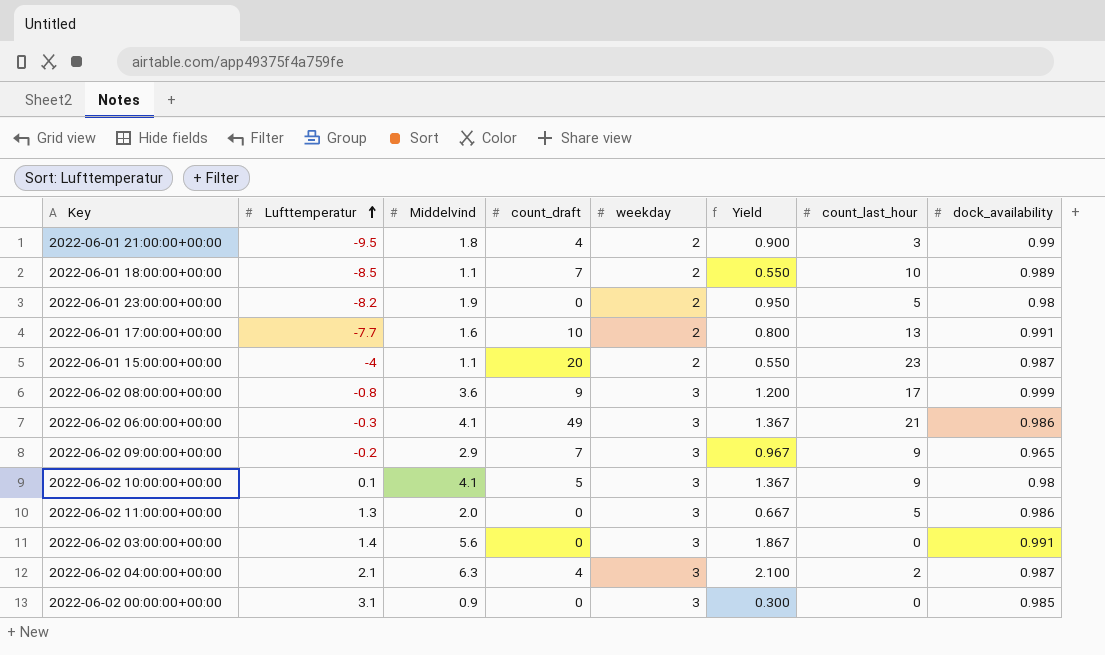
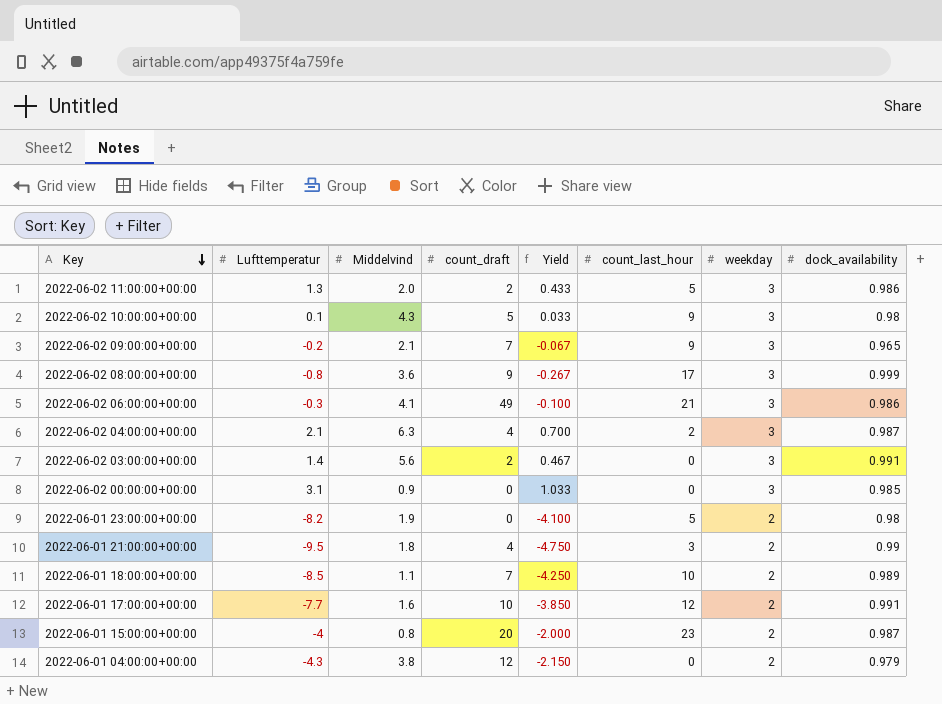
row order: Lufttemperatur ascending -> Key descending
column Yield | formula: [Middelvind] / [weekday] -> [Lufttemperatur] / [weekday]
column weekday | position: 5 -> 7
2022-06-02 11:00:00+00:00 | count_draft: 0 -> 2
2022-06-02 10:00:00+00:00 | Middelvind: 4.1 -> 4.3
2022-06-02 09:00:00+00:00 | Middelvind: 2.9 -> 2.1
2022-06-02 03:00:00+00:00 | count_draft: 0 -> 2
2022-06-01 17:00:00+00:00 | count_last_hour: 13 -> 12
2022-06-01 15:00:00+00:00 | Middelvind: 1.1 -> 0.8
row 2022-06-01 04:00:00+00:00: none -> -4.3 | 3.8 | 12 | -2.150 | 0 | 2 | 0.979

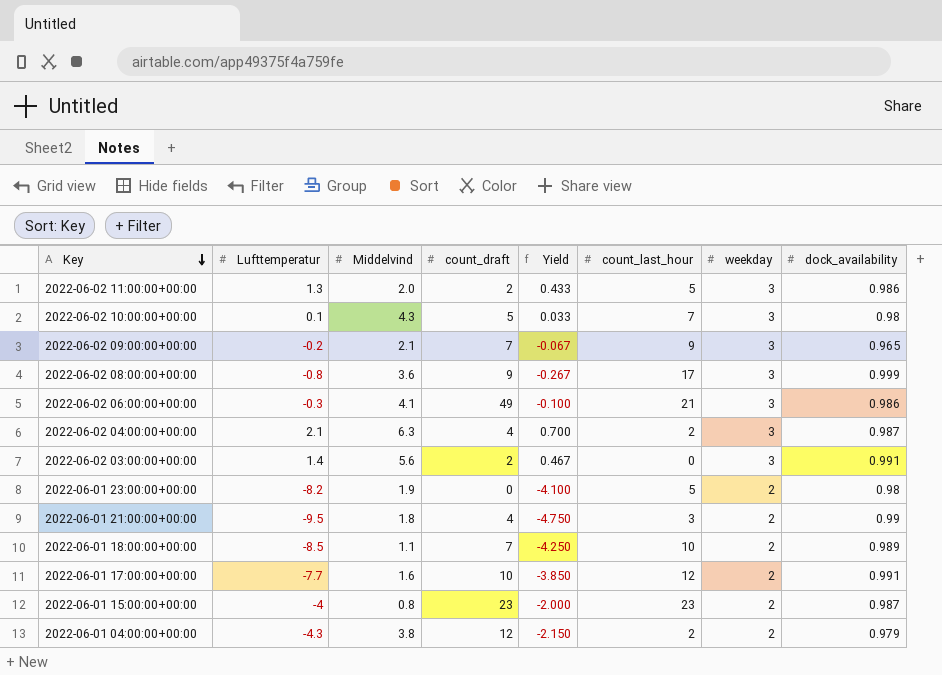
row 2022-06-02 00:00:00+00:00: 3.1 | 0.9 | 0 | 1.033 | 0 | 3 | 0.985 -> none
2022-06-02 10:00:00+00:00 | count_last_hour: 9 -> 7
2022-06-01 15:00:00+00:00 | count_draft: 20 -> 23
2022-06-01 04:00:00+00:00 | count_last_hour: 0 -> 2

